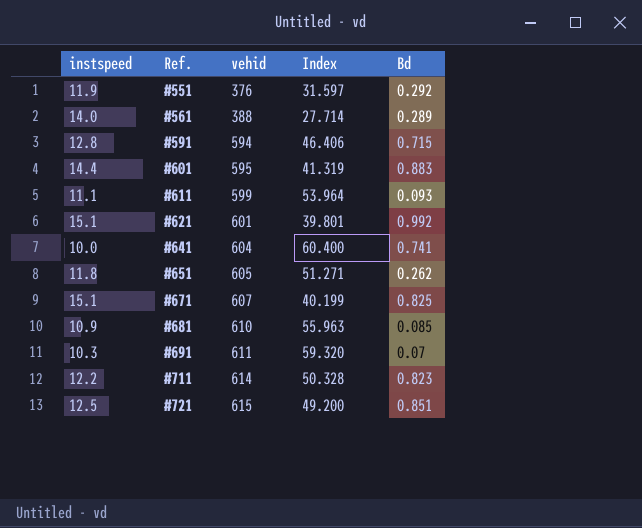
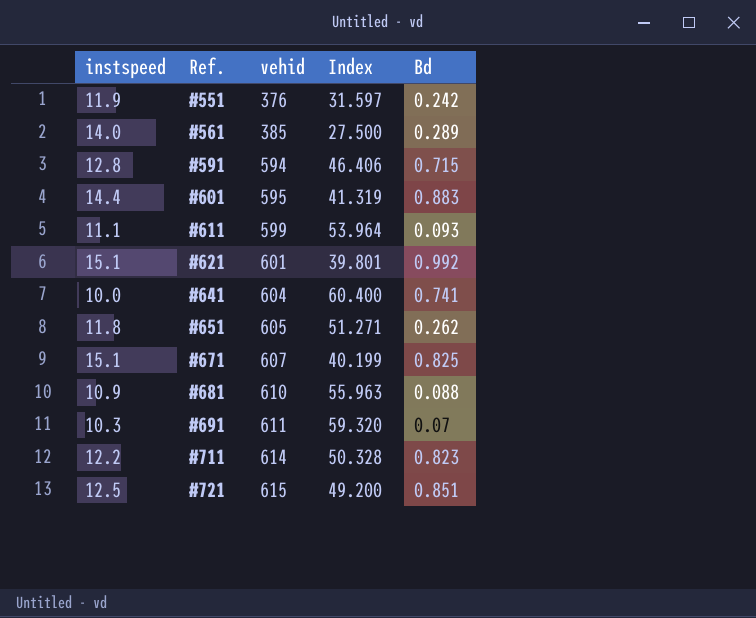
#551 | Bd: 0.292 -> 0.242
#561 | vehid: 388 -> 385
#561 | Index: 27.714 -> 27.500
#681 | Bd: 0.085 -> 0.088

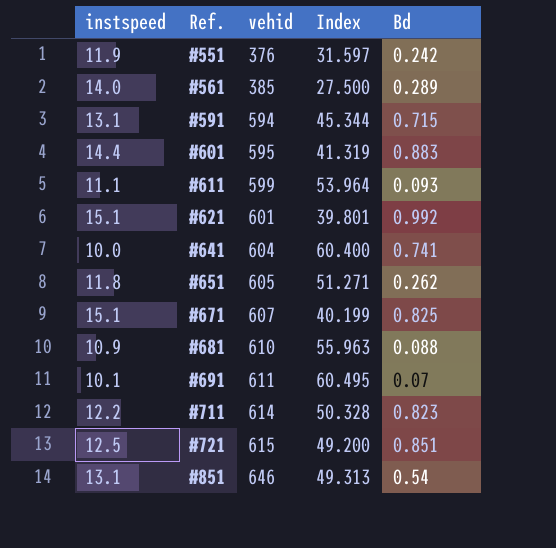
#591 | instspeed: 12.8 -> 13.1
#591 | Index: 46.406 -> 45.344
#691 | instspeed: 10.3 -> 10.1
#691 | Index: 59.320 -> 60.495
row #851: none -> 13.1 | 646 | 49.313 | 0.54

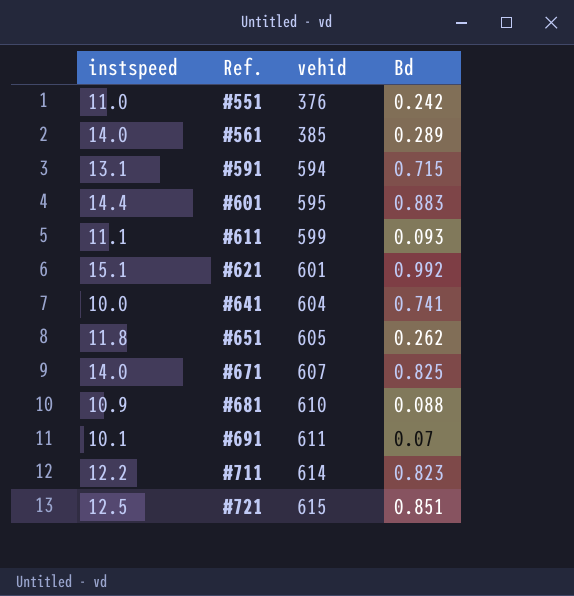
column Index | formula: [vehid] / [instspeed] -> none
row #851: 13.1 | 646 | 49.313 | 0.54 -> none
#551 | instspeed: 11.9 -> 11.0
#671 | instspeed: 15.1 -> 14.0

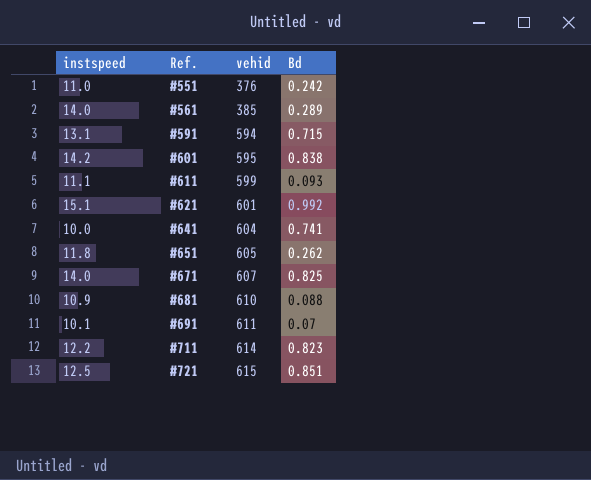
#601 | instspeed: 14.4 -> 14.2
#601 | Bd: 0.883 -> 0.838

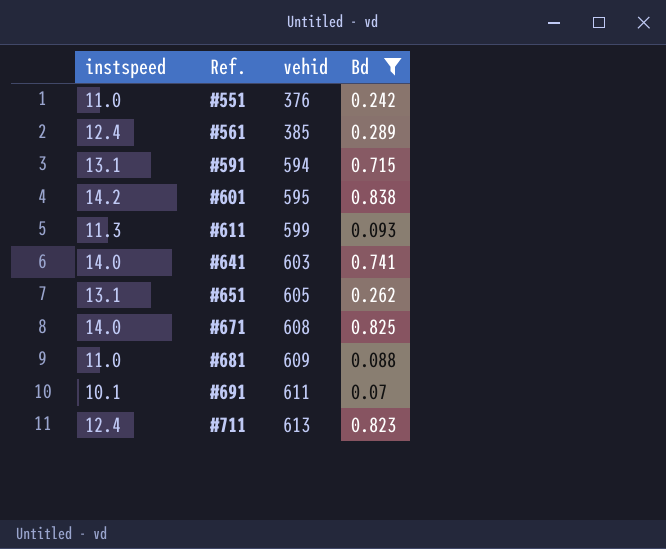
filter: none -> Bd <= 0.838
#561 | instspeed: 14.0 -> 12.4
#611 | instspeed: 11.1 -> 11.3
#641 | instspeed: 10.0 -> 14.0
#641 | vehid: 604 -> 603
#651 | instspeed: 11.8 -> 13.1
#671 | vehid: 607 -> 608
#681 | instspeed: 10.9 -> 11.0
#681 | vehid: 610 -> 609
#711 | instspeed: 12.2 -> 12.4
#711 | vehid: 614 -> 613

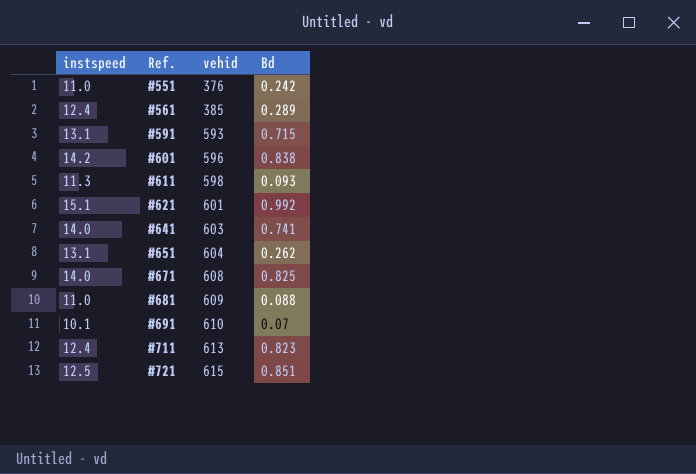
filter: Bd <= 0.838 -> none
#591 | vehid: 594 -> 593
#601 | vehid: 595 -> 596
#611 | vehid: 599 -> 598
#651 | vehid: 605 -> 604
#691 | vehid: 611 -> 610

